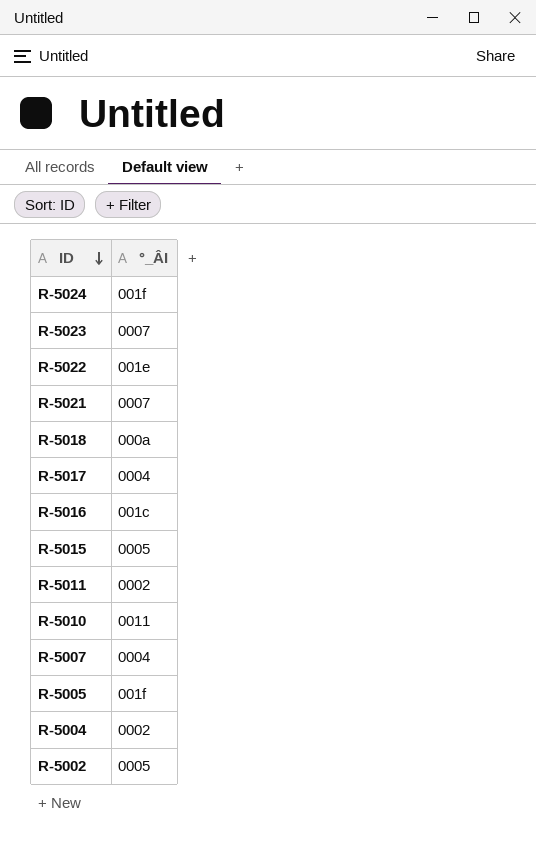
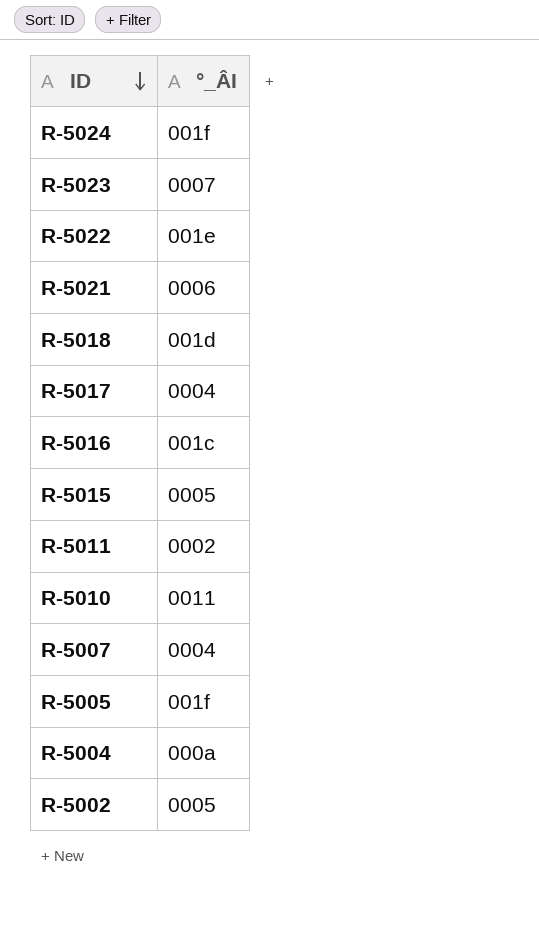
R-5021 | °_ÂI: 0007 -> 0006
R-5018 | °_ÂI: 000a -> 001d
R-5004 | °_ÂI: 0002 -> 000a

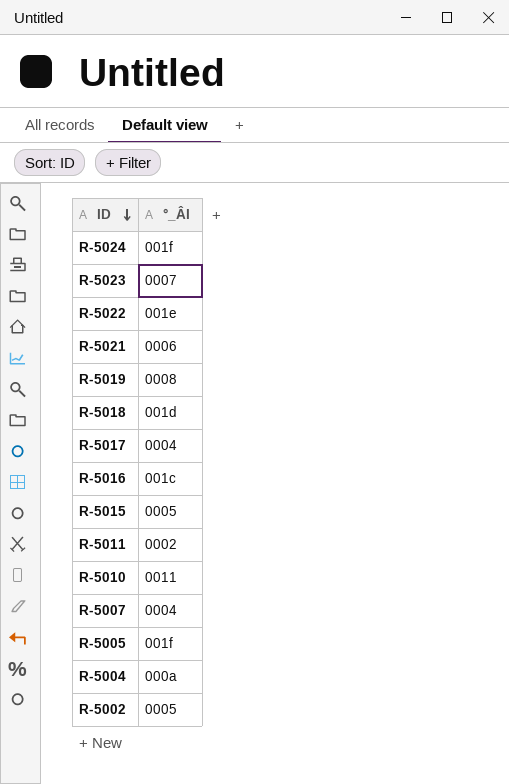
row R-5019: none -> 0008

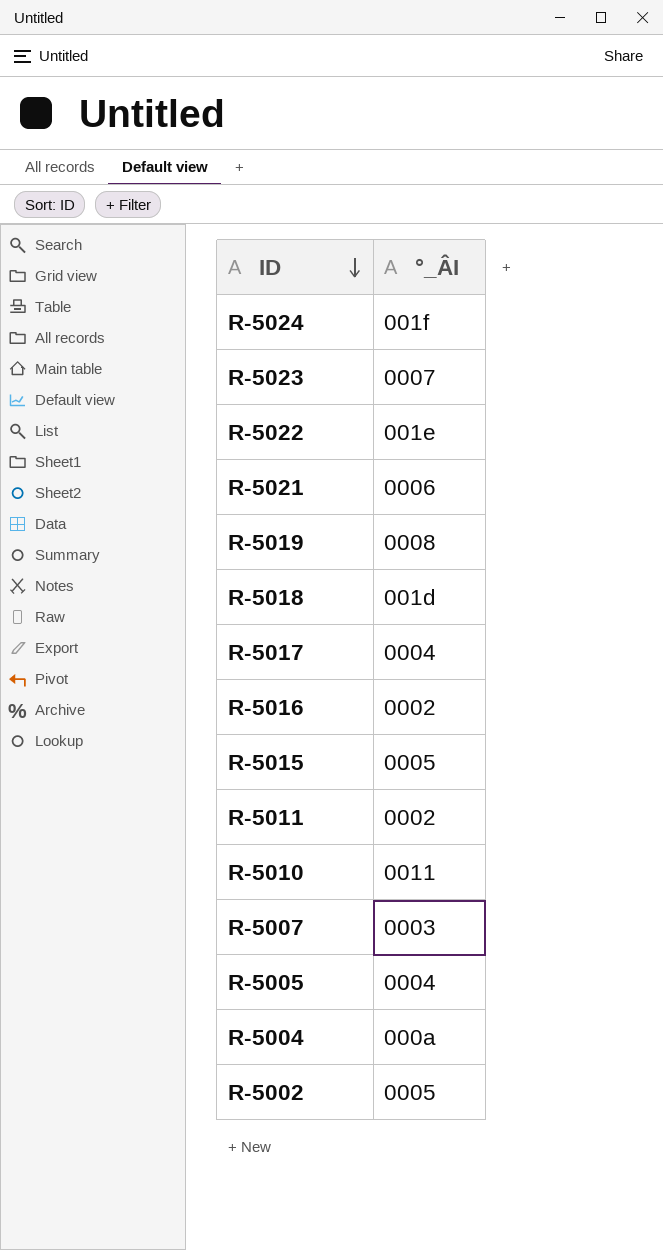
R-5016 | °_ÂI: 001c -> 0002
R-5007 | °_ÂI: 0004 -> 0003
R-5005 | °_ÂI: 001f -> 0004

